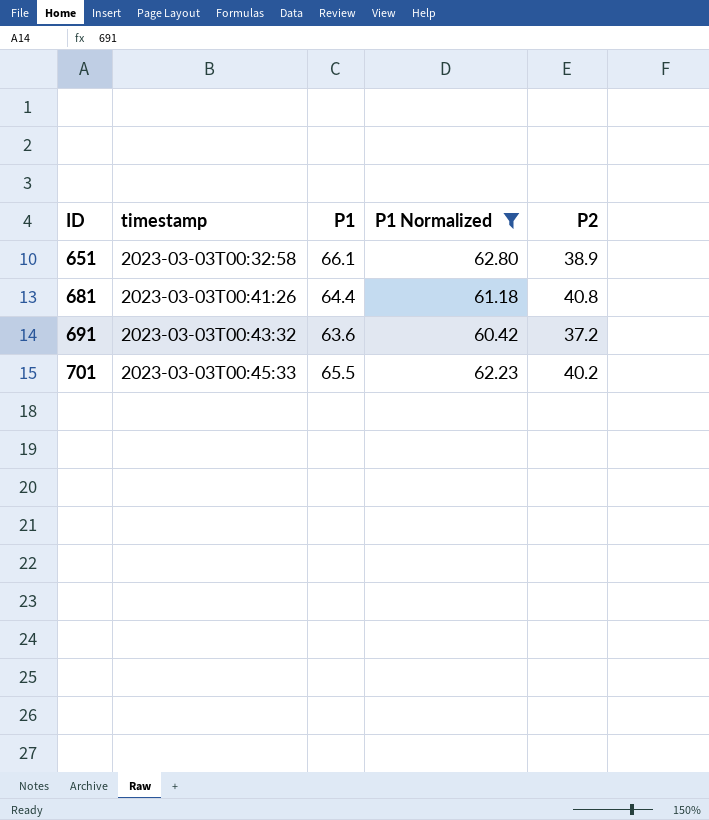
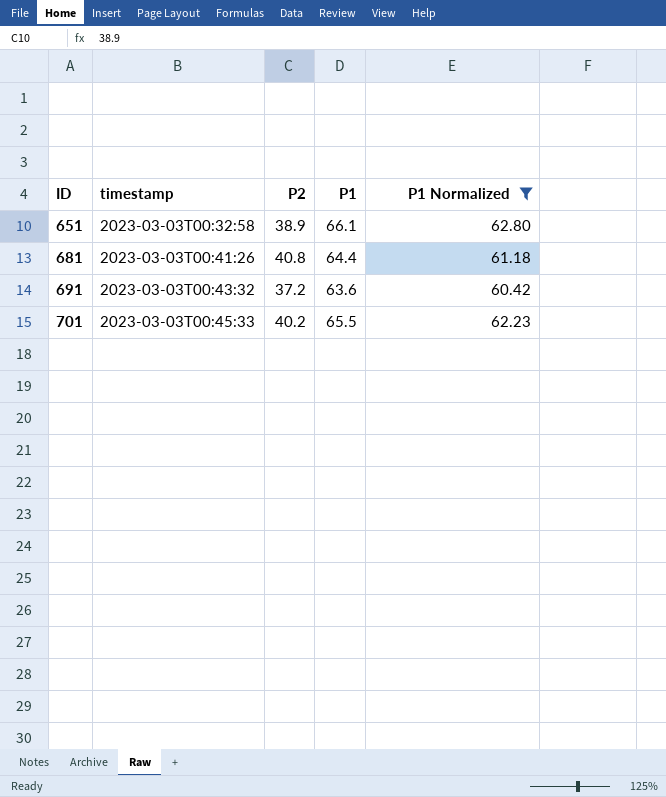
column P2 | position: 5 -> 3

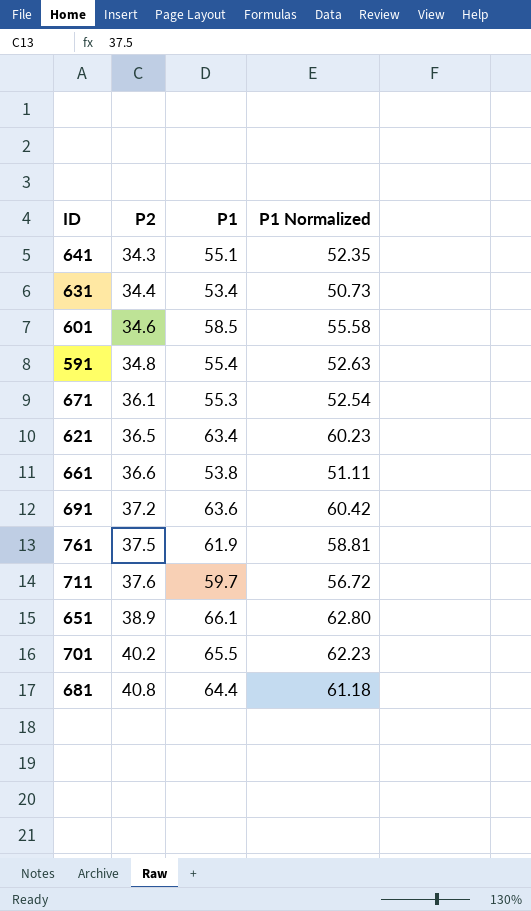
filter: P1 Normalized >= 60.42 -> none
row order: ID ascending -> P2 ascending
column timestamp | position: 2 -> none

